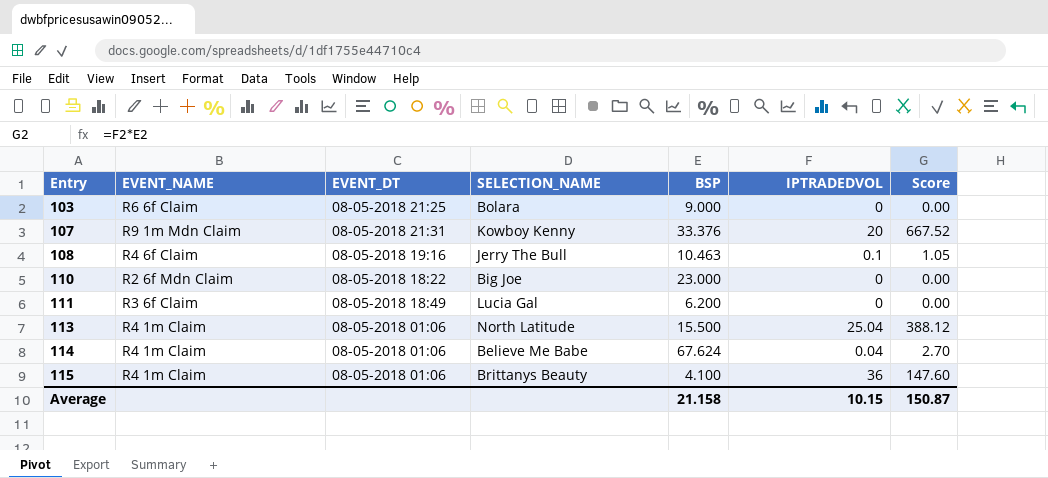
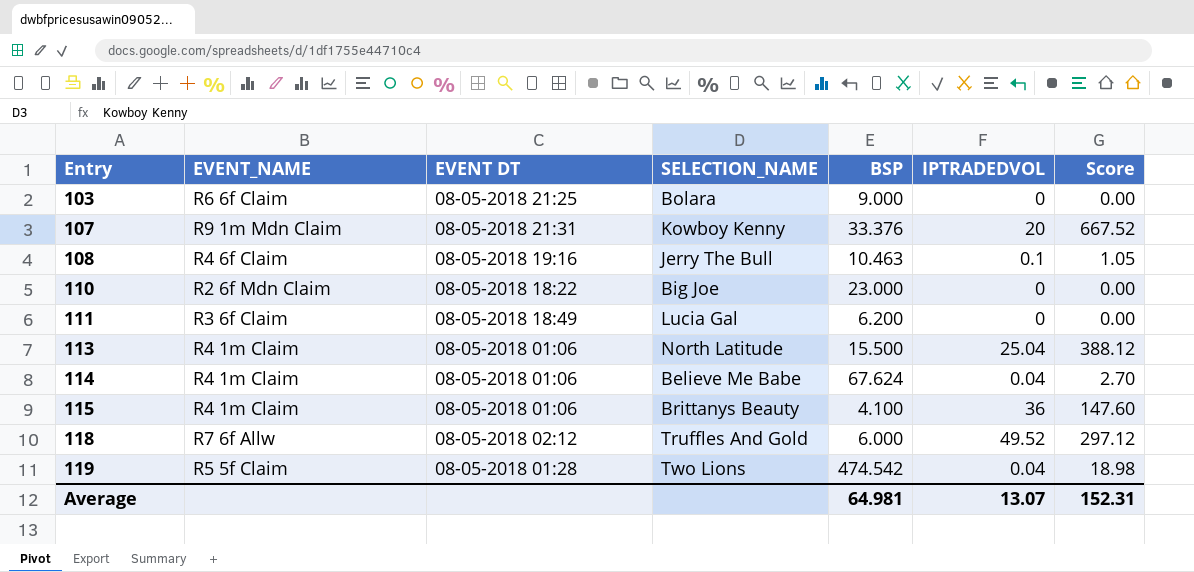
column name: EVENT_DT -> EVENT DT
row 118: none -> R7 6f Allw | 08-05-2018 02:12 | Truffles And Gold | 6.000 | 49.52 | 297.12
row 119: none -> R5 5f Claim | 08-05-2018 01:28 | Two Lions | 474.542 | 0.04 | 18.98
Average | BSP: 21.158 -> 64.981
Average | IPTRADEDVOL: 10.15 -> 13.07
Average | Score: 150.87 -> 152.31

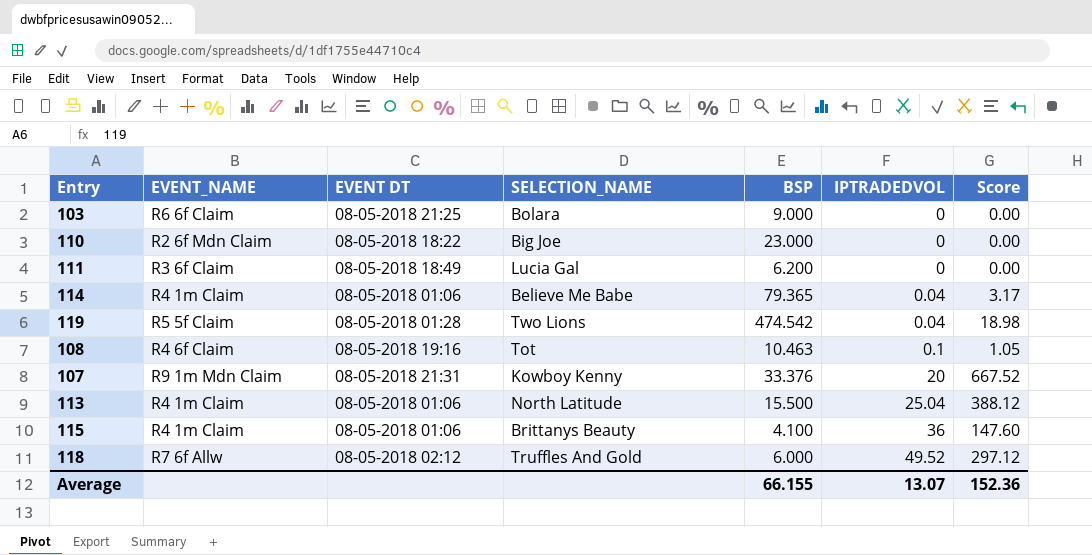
row order: Entry ascending -> IPTRADEDVOL ascending
114 | BSP: 67.624 -> 79.365
114 | Score: 2.70 -> 3.17
108 | SELECTION_NAME: Jerry The Bull -> Tot
Average | BSP: 64.981 -> 66.155
Average | Score: 152.31 -> 152.36

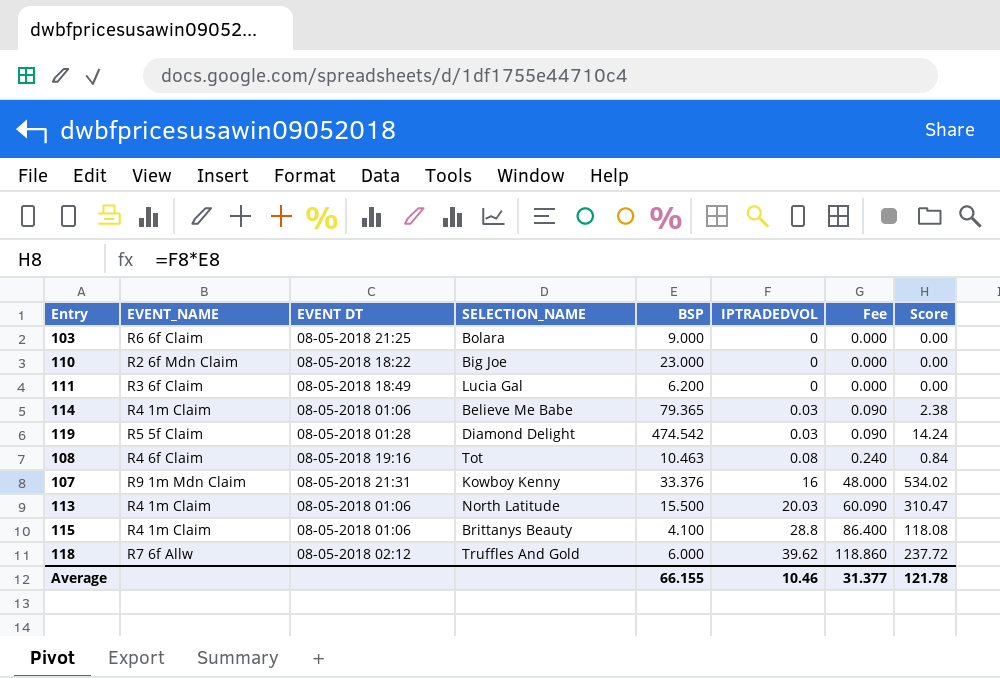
column Fee | formula: none -> [IPTRADEDVOL] * 3
114 | IPTRADEDVOL: 0.04 -> 0.03
114 | Score: 3.17 -> 2.38
119 | SELECTION_NAME: Two Lions -> Diamond Delight
119 | IPTRADEDVOL: 0.04 -> 0.03
119 | Score: 18.98 -> 14.24
108 | IPTRADEDVOL: 0.1 -> 0.08
108 | Score: 1.05 -> 0.84
107 | IPTRADEDVOL: 20 -> 16
107 | Score: 667.52 -> 534.02
113 | IPTRADEDVOL: 25.04 -> 20.03
113 | Score: 388.12 -> 310.47
115 | IPTRADEDVOL: 36 -> 28.8
115 | Score: 147.60 -> 118.08
118 | IPTRADEDVOL: 49.52 -> 39.62
118 | Score: 297.12 -> 237.72
Average | IPTRADEDVOL: 13.07 -> 10.46
Average | Score: 152.36 -> 121.78

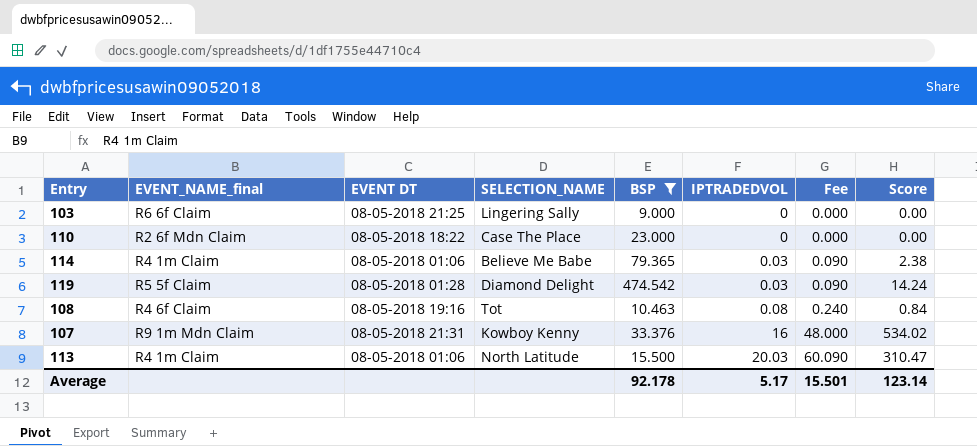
filter: none -> BSP >= 9.000
column name: EVENT_NAME -> EVENT_NAME_final
103 | SELECTION_NAME: Bolara -> Lingering Sally
110 | SELECTION_NAME: Big Joe -> Case The Place
Average | BSP: 66.155 -> 92.178
Average | IPTRADEDVOL: 10.46 -> 5.17
Average | Fee: 31.377 -> 15.501
Average | Score: 121.78 -> 123.14

